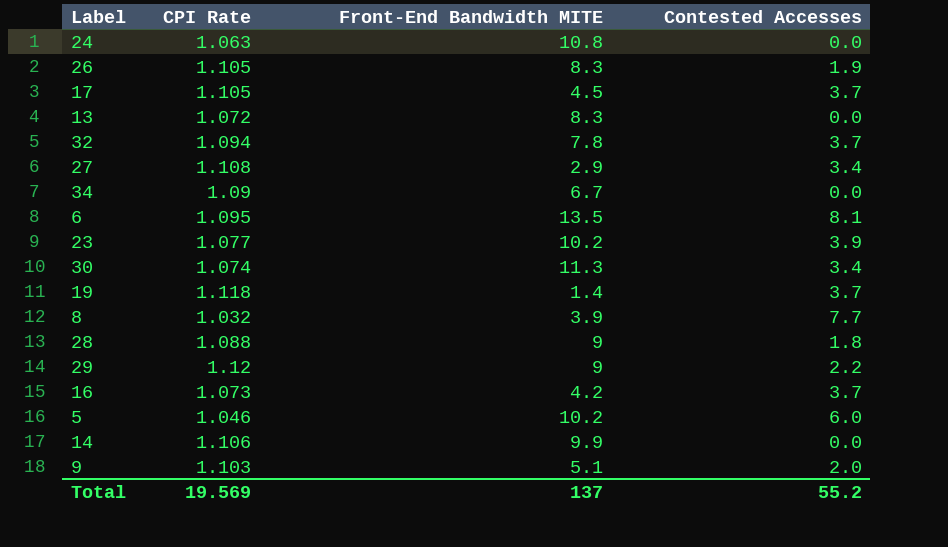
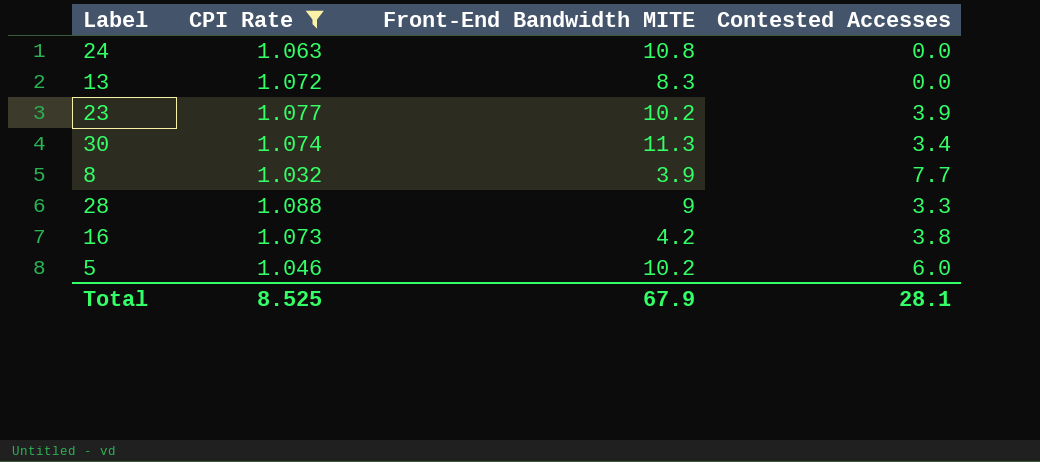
filter: none -> CPI Rate <= 1.088
28 | Contested Accesses: 1.8 -> 3.3
16 | Contested Accesses: 3.7 -> 3.8
Total | CPI Rate: 19.569 -> 8.525
Total | Front-End Bandwidth MITE: 137 -> 67.9
Total | Contested Accesses: 55.2 -> 28.1

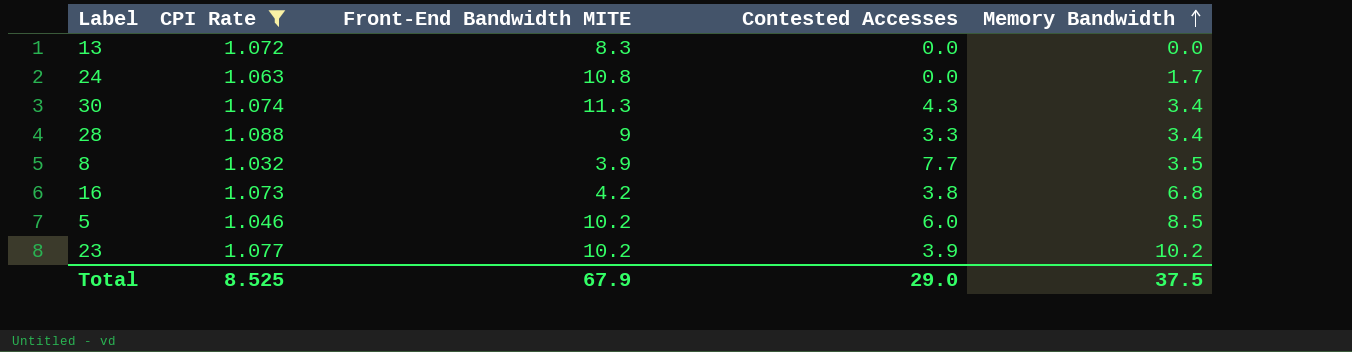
row order: none -> Memory Bandwidth ascending
column Memory Bandwidth | position: none -> 5
30 | Contested Accesses: 3.4 -> 4.3
Total | Contested Accesses: 28.1 -> 29.0

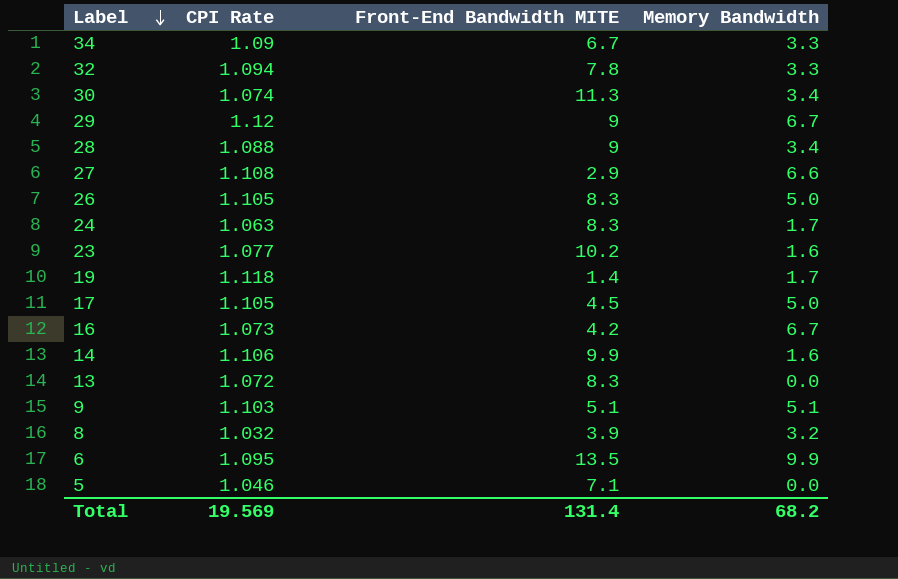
filter: CPI Rate <= 1.088 -> none
row order: Memory Bandwidth ascending -> Label descending
column Contested Accesses | position: 4 -> none
24 | Front-End Bandwidth MITE: 10.8 -> 8.3
23 | Memory Bandwidth: 10.2 -> 1.6
16 | Memory Bandwidth: 6.8 -> 6.7
8 | Memory Bandwidth: 3.5 -> 3.2
5 | Front-End Bandwidth MITE: 10.2 -> 7.1
5 | Memory Bandwidth: 8.5 -> 0.0
Total | CPI Rate: 8.525 -> 19.569
Total | Front-End Bandwidth MITE: 67.9 -> 131.4
Total | Memory Bandwidth: 37.5 -> 68.2

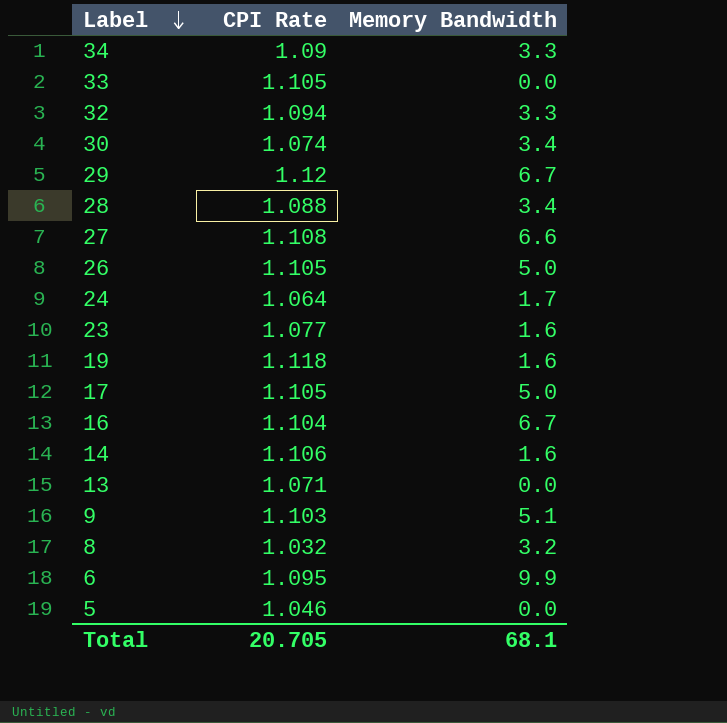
column Front-End Bandwidth MITE | position: 3 -> none
row 33: none -> 1.105 | 0.0
24 | CPI Rate: 1.063 -> 1.064
19 | Memory Bandwidth: 1.7 -> 1.6
16 | CPI Rate: 1.073 -> 1.104
13 | CPI Rate: 1.072 -> 1.071
Total | CPI Rate: 19.569 -> 20.705
Total | Memory Bandwidth: 68.2 -> 68.1

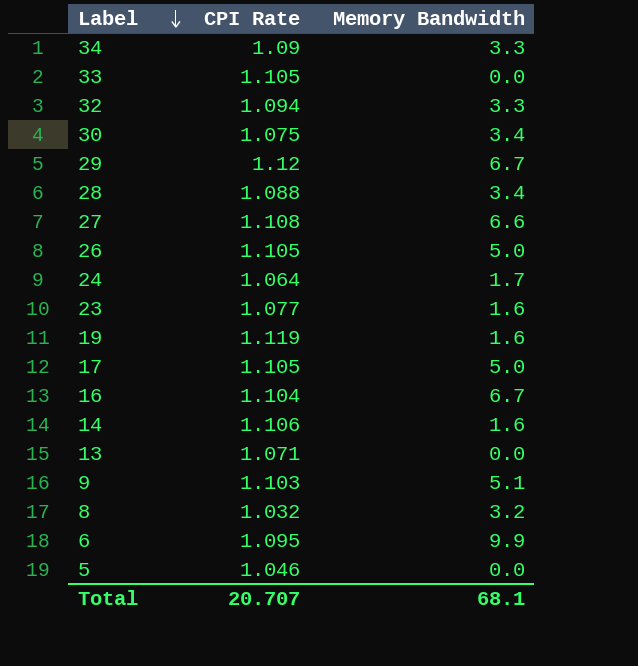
30 | CPI Rate: 1.074 -> 1.075
19 | CPI Rate: 1.118 -> 1.119
Total | CPI Rate: 20.705 -> 20.707

